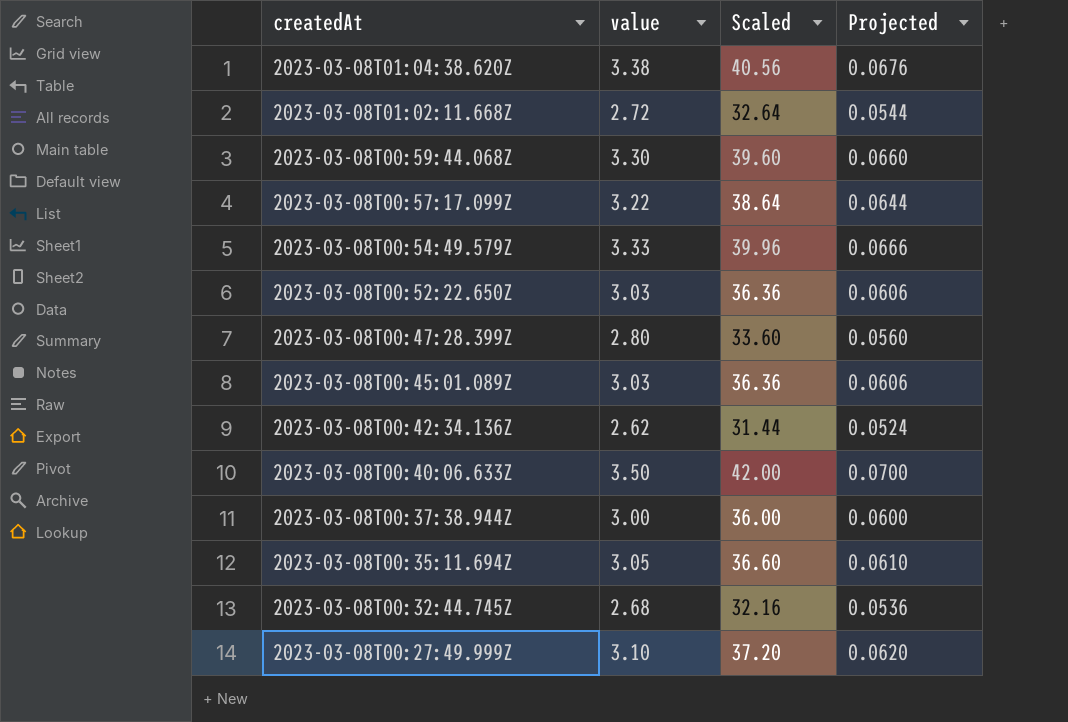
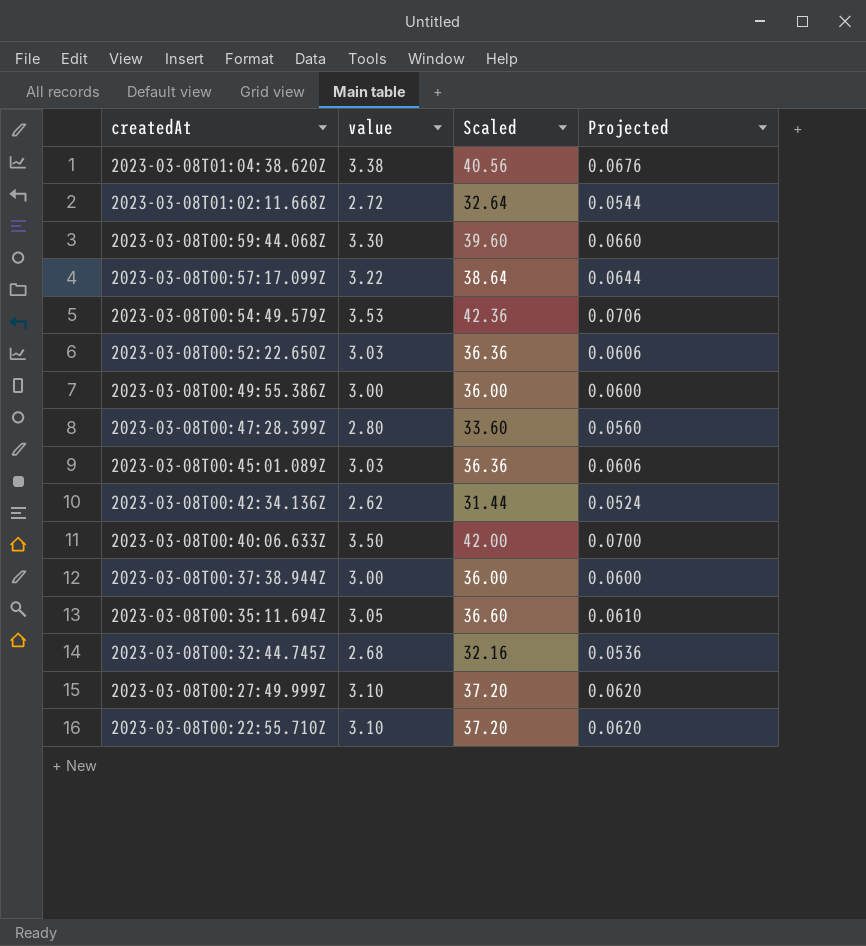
2023-03-08T00:54:49.579Z | value: 3.33 -> 3.53
2023-03-08T00:54:49.579Z | Scaled: 39.96 -> 42.36
2023-03-08T00:54:49.579Z | Projected: 0.0666 -> 0.0706
row 2023-03-08T00:49:55.386Z: none -> 3.00 | 36.00 | 0.0600
row 2023-03-08T00:22:55.710Z: none -> 3.10 | 37.20 | 0.0620

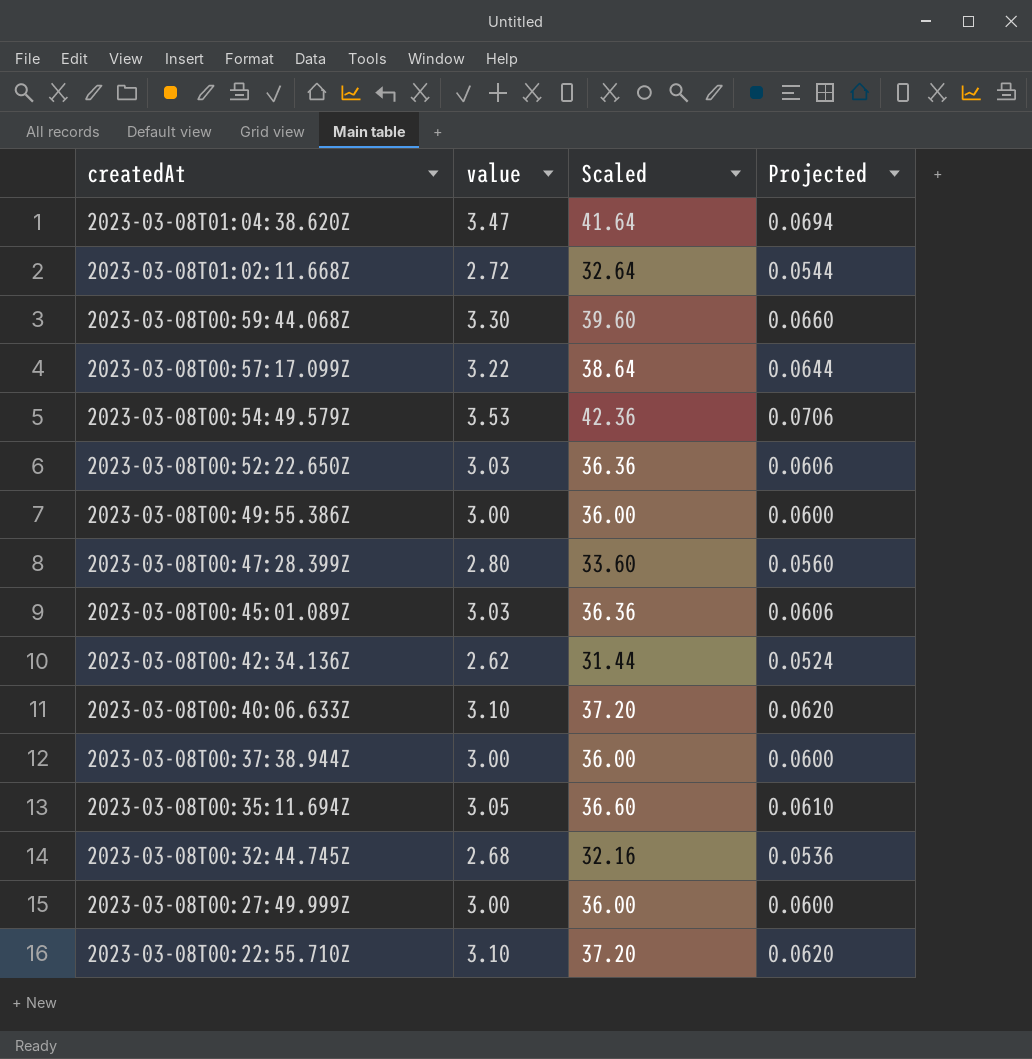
2023-03-08T01:04:38.620Z | value: 3.38 -> 3.47
2023-03-08T01:04:38.620Z | Scaled: 40.56 -> 41.64
2023-03-08T01:04:38.620Z | Projected: 0.0676 -> 0.0694
2023-03-08T00:40:06.633Z | value: 3.50 -> 3.10
2023-03-08T00:40:06.633Z | Scaled: 42.00 -> 37.20
2023-03-08T00:40:06.633Z | Projected: 0.0700 -> 0.0620
2023-03-08T00:27:49.999Z | value: 3.10 -> 3.00
2023-03-08T00:27:49.999Z | Scaled: 37.20 -> 36.00
2023-03-08T00:27:49.999Z | Projected: 0.0620 -> 0.0600

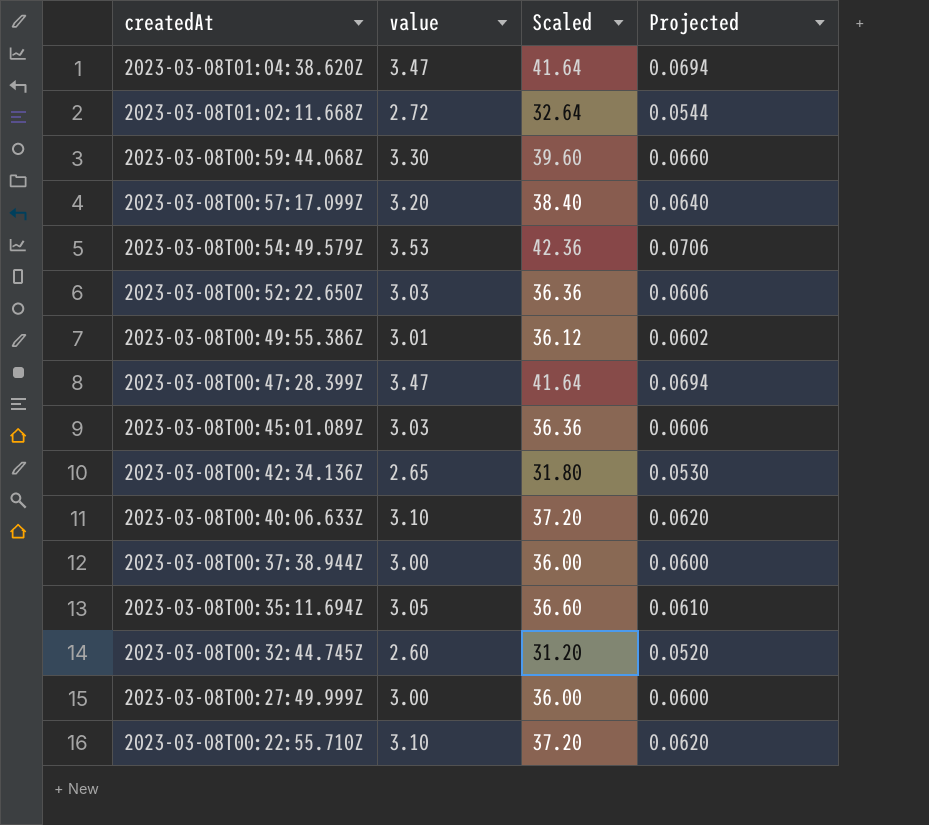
2023-03-08T00:57:17.099Z | value: 3.22 -> 3.20
2023-03-08T00:57:17.099Z | Scaled: 38.64 -> 38.40
2023-03-08T00:57:17.099Z | Projected: 0.0644 -> 0.0640
2023-03-08T00:49:55.386Z | value: 3.00 -> 3.01
2023-03-08T00:49:55.386Z | Scaled: 36.00 -> 36.12
2023-03-08T00:49:55.386Z | Projected: 0.0600 -> 0.0602
2023-03-08T00:47:28.399Z | value: 2.80 -> 3.47
2023-03-08T00:47:28.399Z | Scaled: 33.60 -> 41.64
2023-03-08T00:47:28.399Z | Projected: 0.0560 -> 0.0694
2023-03-08T00:42:34.136Z | value: 2.62 -> 2.65
2023-03-08T00:42:34.136Z | Scaled: 31.44 -> 31.80
2023-03-08T00:42:34.136Z | Projected: 0.0524 -> 0.0530
2023-03-08T00:32:44.745Z | value: 2.68 -> 2.60
2023-03-08T00:32:44.745Z | Scaled: 32.16 -> 31.20
2023-03-08T00:32:44.745Z | Projected: 0.0536 -> 0.0520

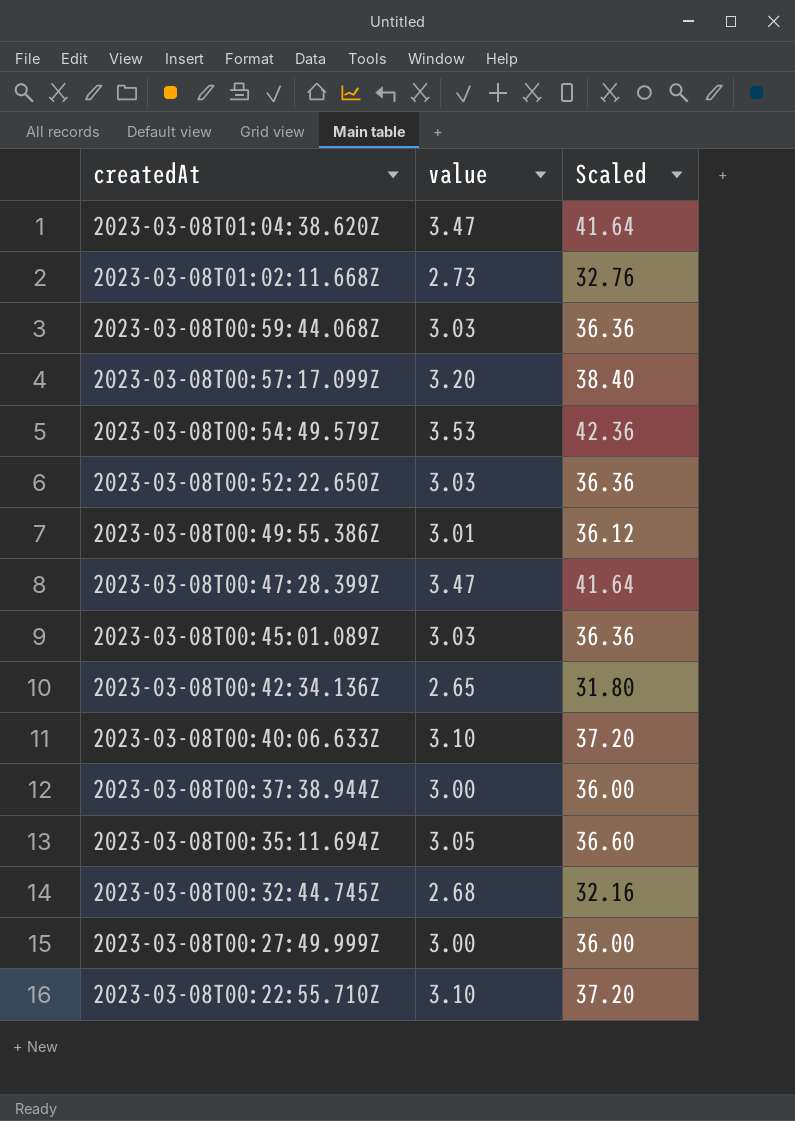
column Projected | formula: [value] * 0.02 -> none
2023-03-08T01:02:11.668Z | value: 2.72 -> 2.73
2023-03-08T01:02:11.668Z | Scaled: 32.64 -> 32.76
2023-03-08T00:59:44.068Z | value: 3.30 -> 3.03
2023-03-08T00:59:44.068Z | Scaled: 39.60 -> 36.36
2023-03-08T00:32:44.745Z | value: 2.60 -> 2.68
2023-03-08T00:32:44.745Z | Scaled: 31.20 -> 32.16

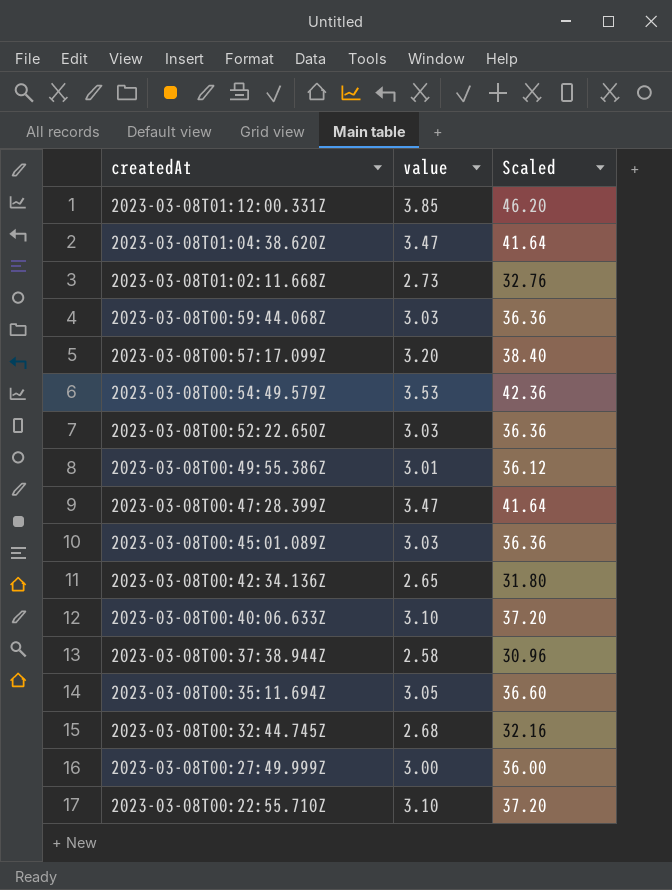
row 2023-03-08T01:12:00.331Z: none -> 3.85 | 46.20
2023-03-08T00:37:38.944Z | value: 3.00 -> 2.58
2023-03-08T00:37:38.944Z | Scaled: 36.00 -> 30.96

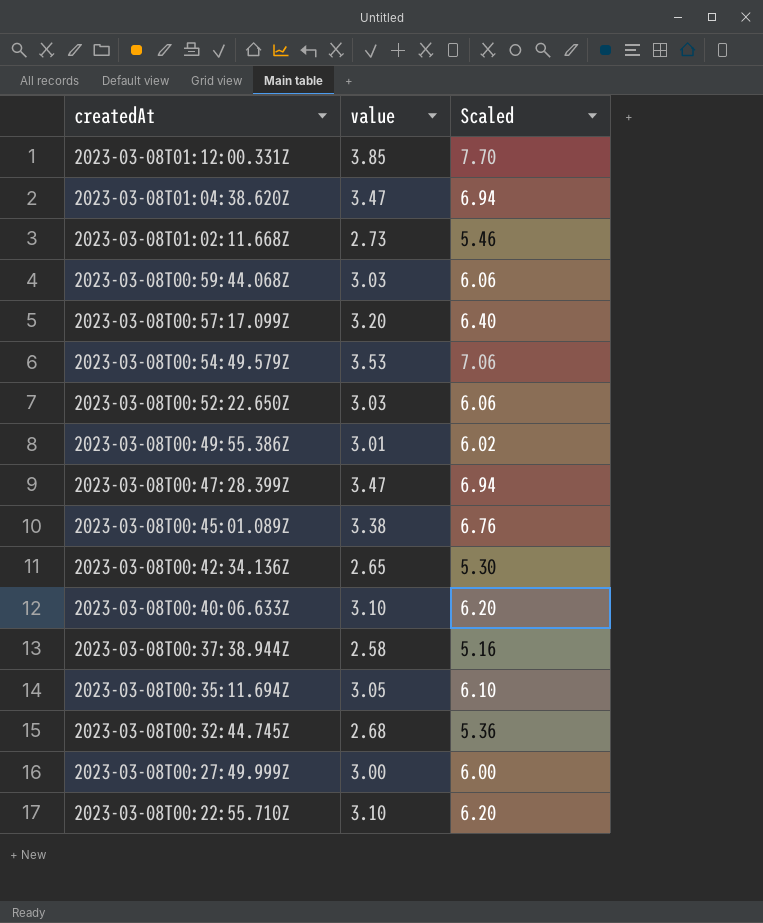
column Scaled | formula: [value] * 12 -> [value] * 2
2023-03-08T00:45:01.089Z | value: 3.03 -> 3.38

